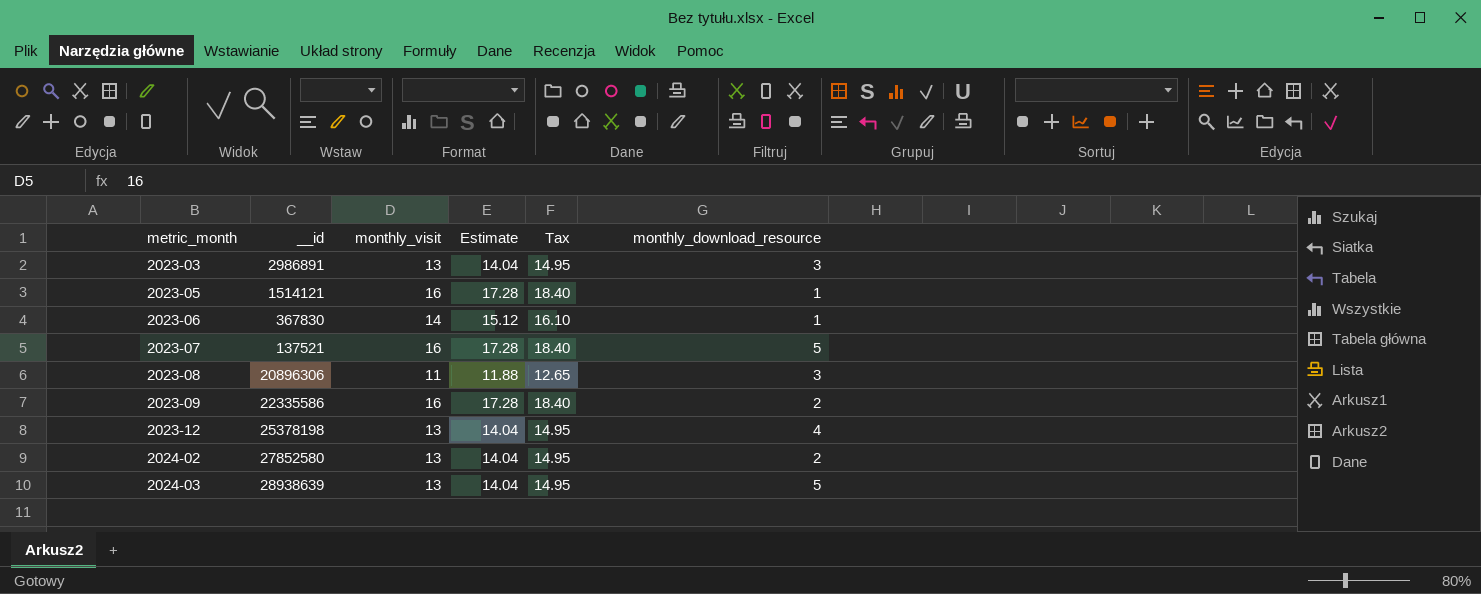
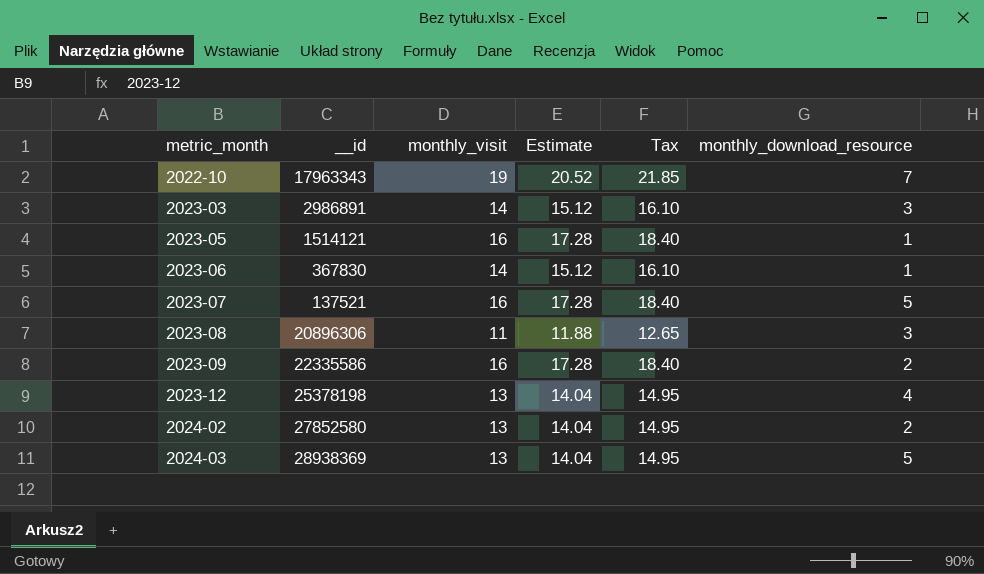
row 2022-10: none -> 17963343 | 19 | 20.52 | 21.85 | 7
2023-03 | monthly_visit: 13 -> 14
2023-03 | Estimate: 14.04 -> 15.12
2023-03 | Tax: 14.95 -> 16.10
2024-03 | __id: 28938639 -> 28938369

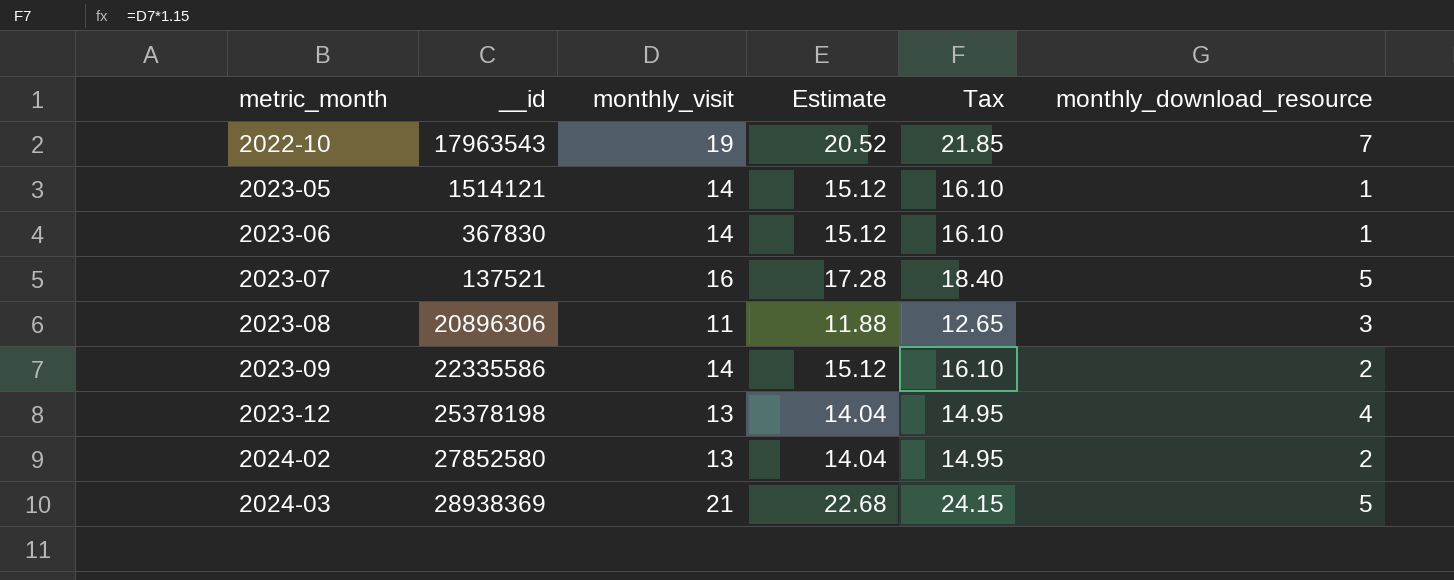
row 2023-03: 2986891 | 14 | 15.12 | 16.10 | 3 -> none
2022-10 | __id: 17963343 -> 17963543
2023-05 | monthly_visit: 16 -> 14
2023-05 | Estimate: 17.28 -> 15.12
2023-05 | Tax: 18.40 -> 16.10
2023-09 | monthly_visit: 16 -> 14
2023-09 | Estimate: 17.28 -> 15.12
2023-09 | Tax: 18.40 -> 16.10
2024-03 | monthly_visit: 13 -> 21
2024-03 | Estimate: 14.04 -> 22.68
2024-03 | Tax: 14.95 -> 24.15

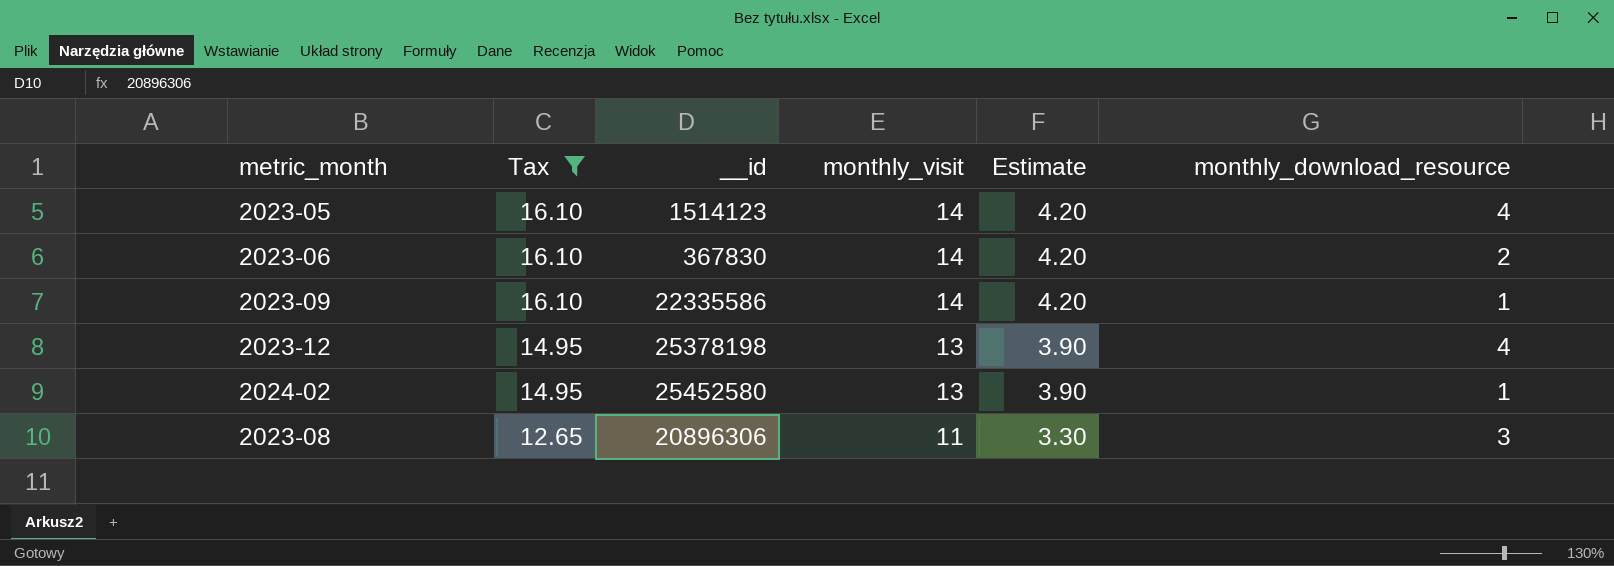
filter: none -> Tax <= 16.10
row order: metric_month ascending -> Tax descending
column Tax | position: 5 -> 2
column Estimate | formula: [monthly_visit] * 1.08 -> [monthly_visit] * 0.3
2023-05 | __id: 1514121 -> 1514123
2023-05 | monthly_download_resource: 1 -> 4
2023-06 | monthly_download_resource: 1 -> 2
2023-09 | monthly_download_resource: 2 -> 1
2024-02 | __id: 27852580 -> 25452580
2024-02 | monthly_download_resource: 2 -> 1

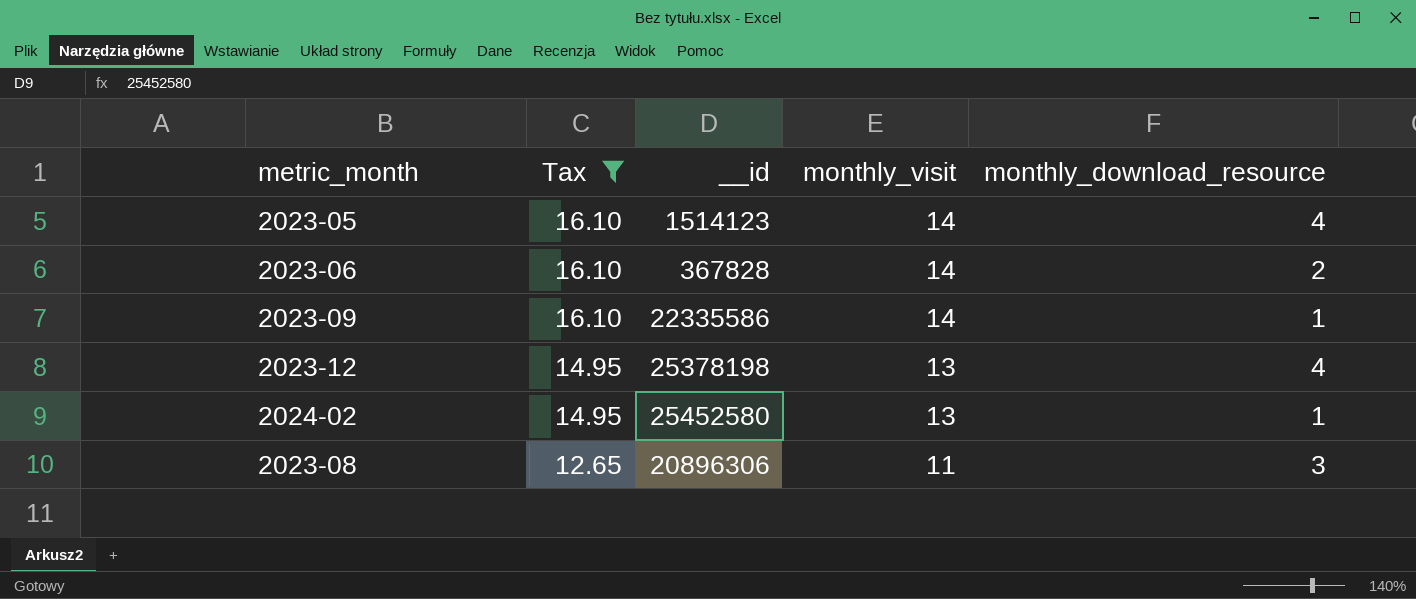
column Estimate | formula: [monthly_visit] * 0.3 -> none
2023-06 | __id: 367830 -> 367828

